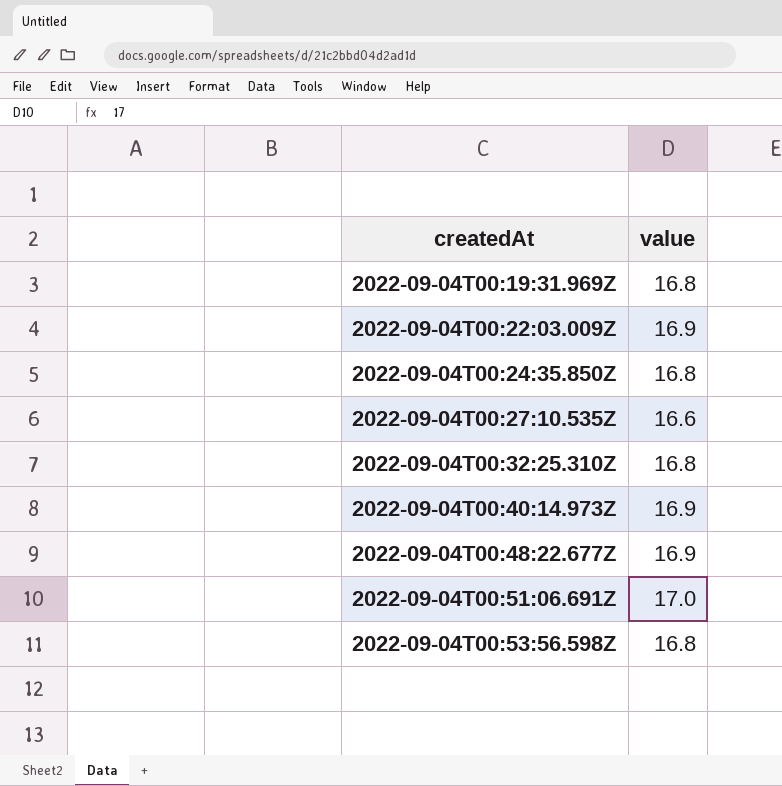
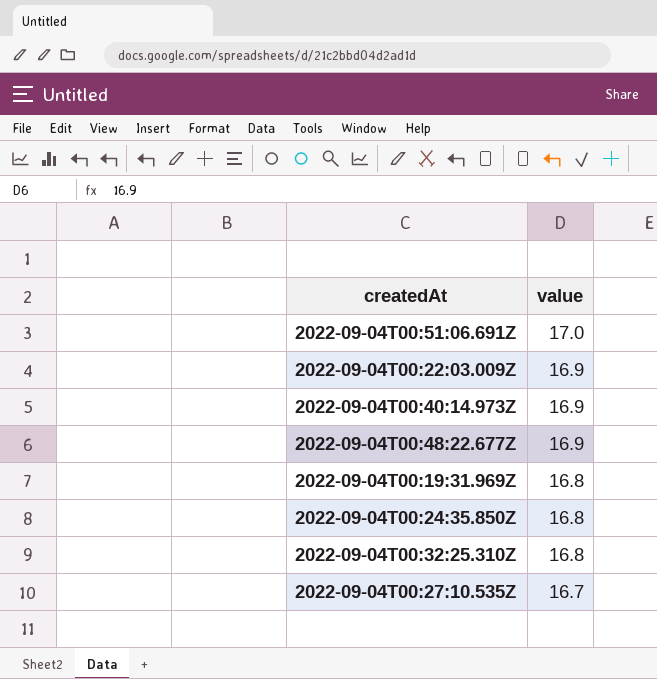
row order: createdAt ascending -> value descending
row 2022-09-04T00:53:56.598Z: 16.8 -> none
2022-09-04T00:27:10.535Z | value: 16.6 -> 16.7

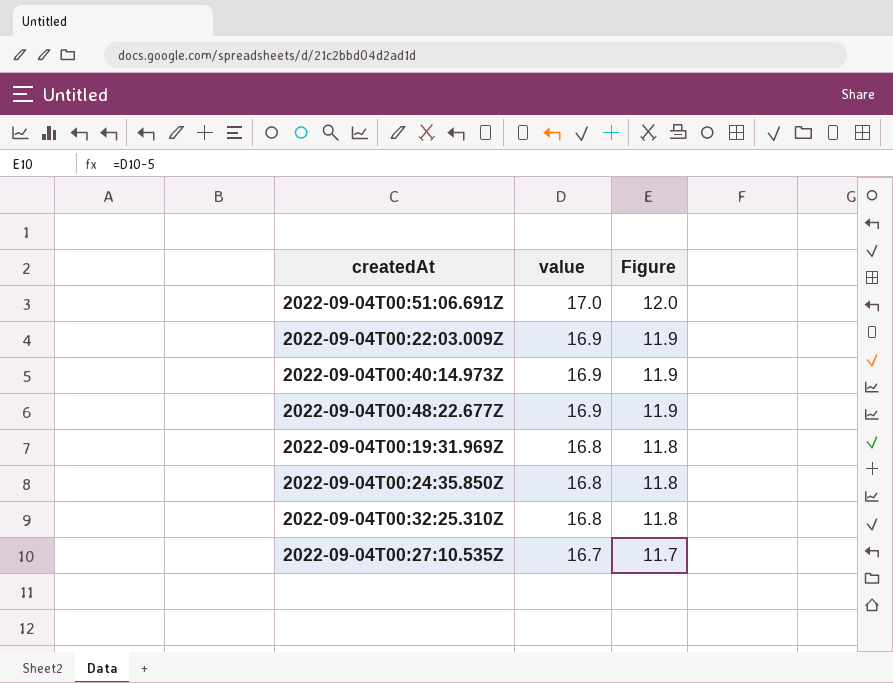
column Figure | formula: none -> [value] - 5

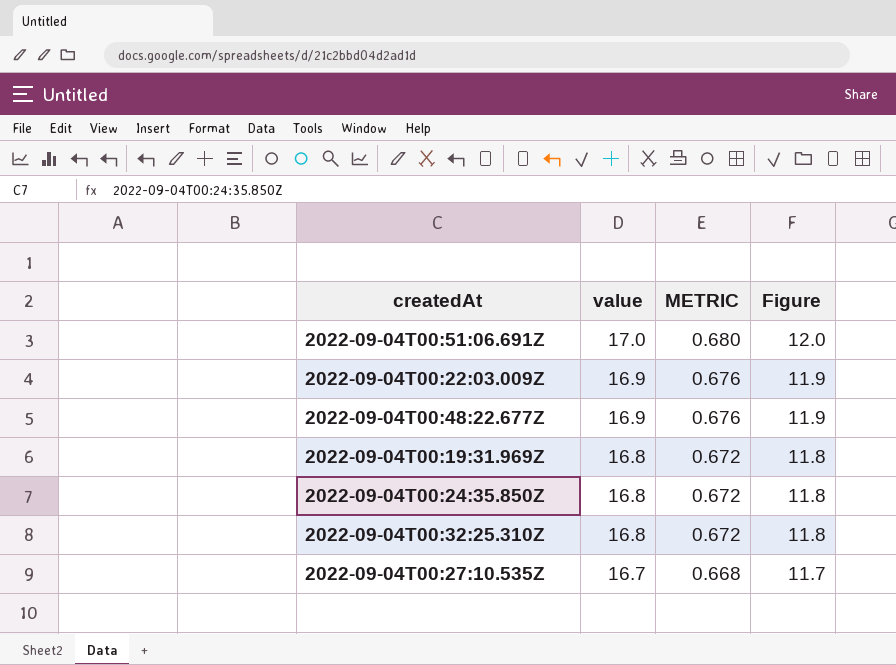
column METRIC | formula: none -> [value] * 0.04
row 2022-09-04T00:40:14.973Z: 16.9 | 11.9 -> none

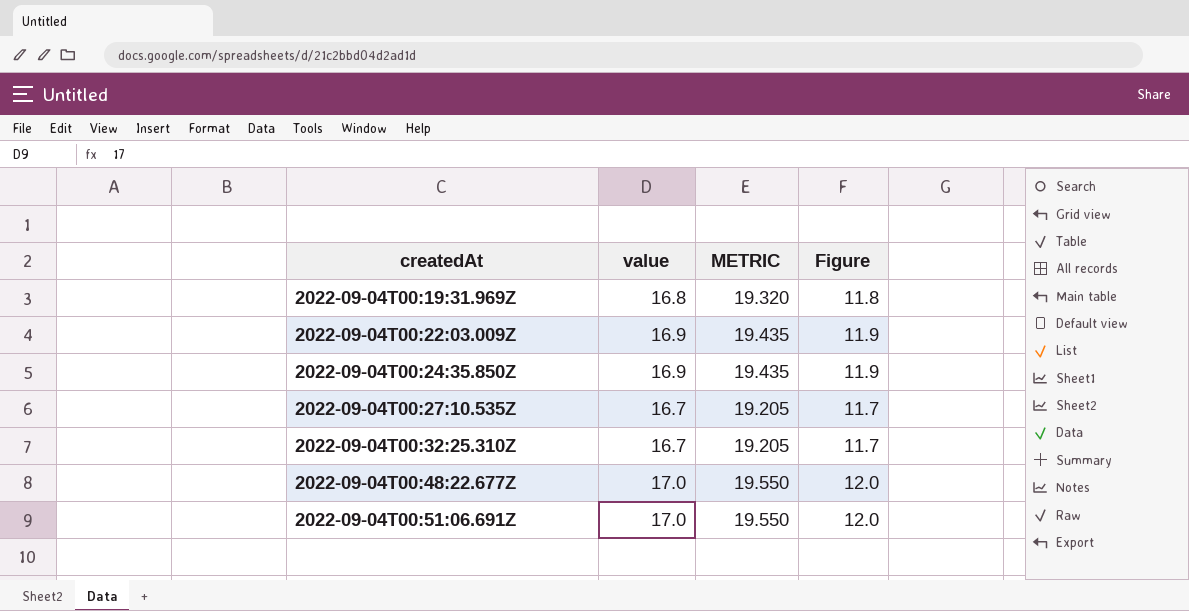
row order: value descending -> createdAt ascending
column METRIC | formula: [value] * 0.04 -> [value] * 1.15
2022-09-04T00:24:35.850Z | value: 16.8 -> 16.9
2022-09-04T00:24:35.850Z | Figure: 11.8 -> 11.9
2022-09-04T00:32:25.310Z | value: 16.8 -> 16.7
2022-09-04T00:32:25.310Z | Figure: 11.8 -> 11.7
2022-09-04T00:48:22.677Z | value: 16.9 -> 17.0
2022-09-04T00:48:22.677Z | Figure: 11.9 -> 12.0

